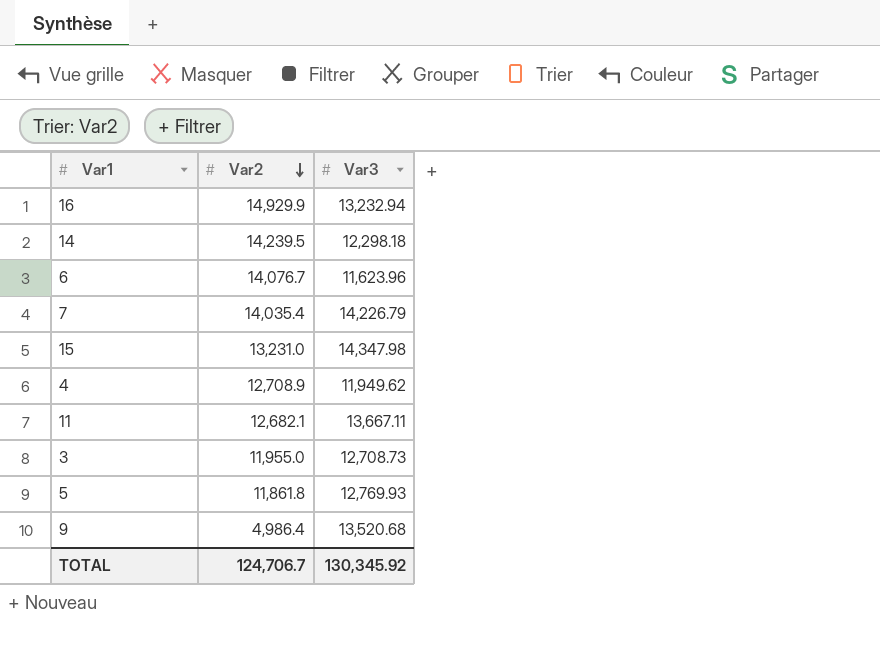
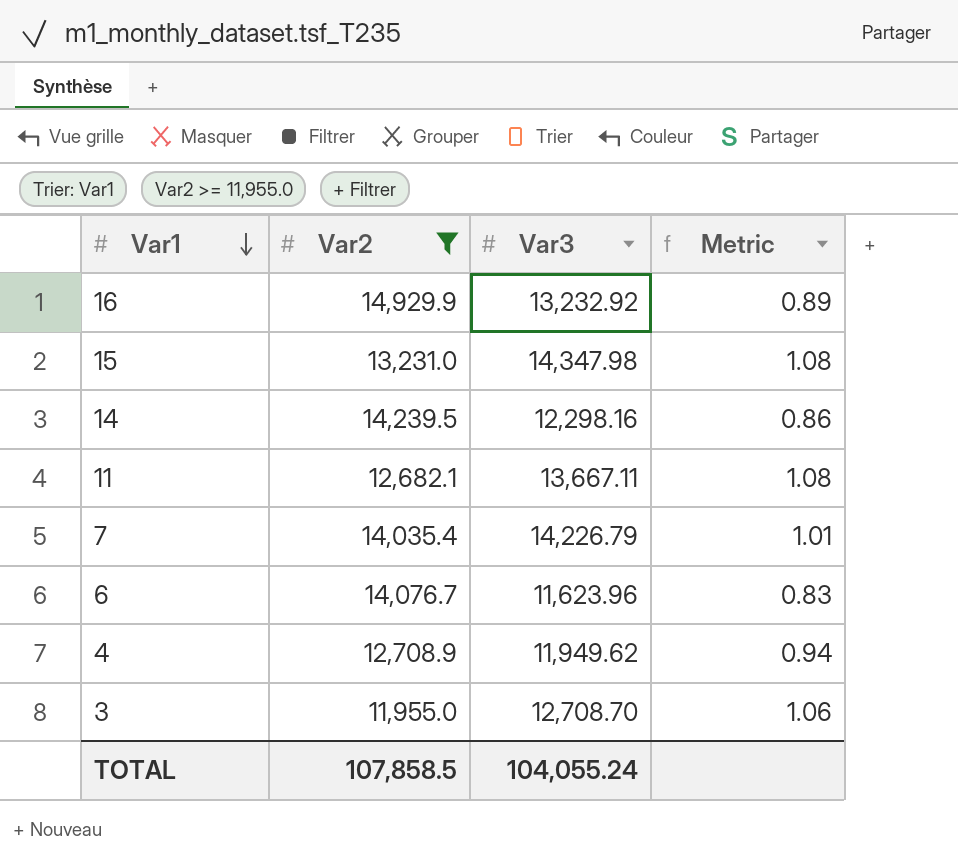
filter: none -> Var2 >= 11,955.0
row order: Var2 descending -> Var1 descending
column Metric | formula: none -> [Var3] / [Var2]
16 | Var3: 13,232.94 -> 13,232.92
14 | Var3: 12,298.18 -> 12,298.16
3 | Var3: 12,708.73 -> 12,708.70
TOTAL | Var2: 124,706.7 -> 107,858.5
TOTAL | Var3: 130,345.92 -> 104,055.24

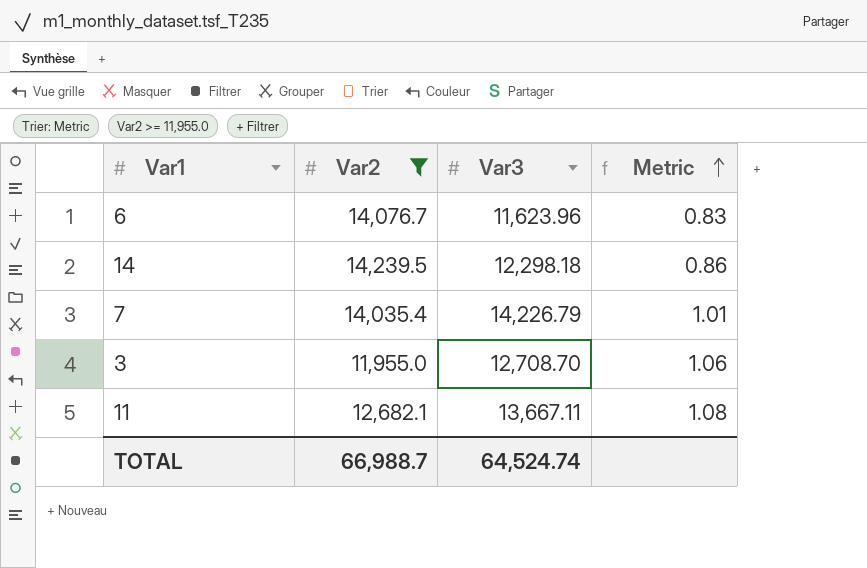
row order: Var1 descending -> Metric ascending
row 16: 14,929.9 | 13,232.92 | 0.89 -> none
row 15: 13,231.0 | 14,347.98 | 1.08 -> none
row 4: 12,708.9 | 11,949.62 | 0.94 -> none
14 | Var3: 12,298.16 -> 12,298.18
TOTAL | Var2: 107,858.5 -> 66,988.7
TOTAL | Var3: 104,055.24 -> 64,524.74

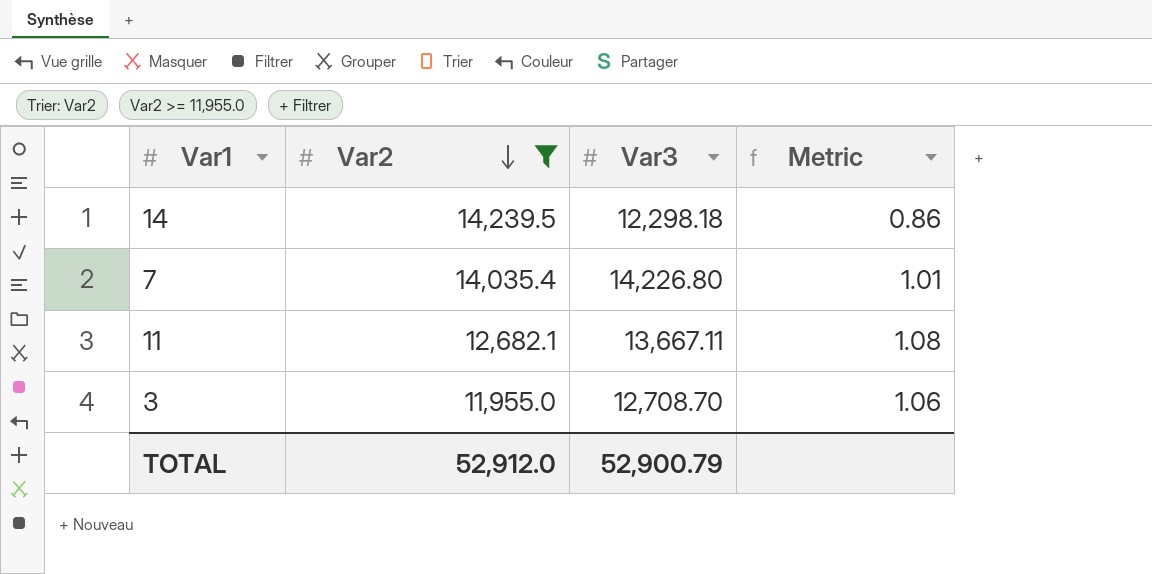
row order: Metric ascending -> Var2 descending
row 6: 14,076.7 | 11,623.96 | 0.83 -> none
7 | Var3: 14,226.79 -> 14,226.80
TOTAL | Var2: 66,988.7 -> 52,912.0
TOTAL | Var3: 64,524.74 -> 52,900.79

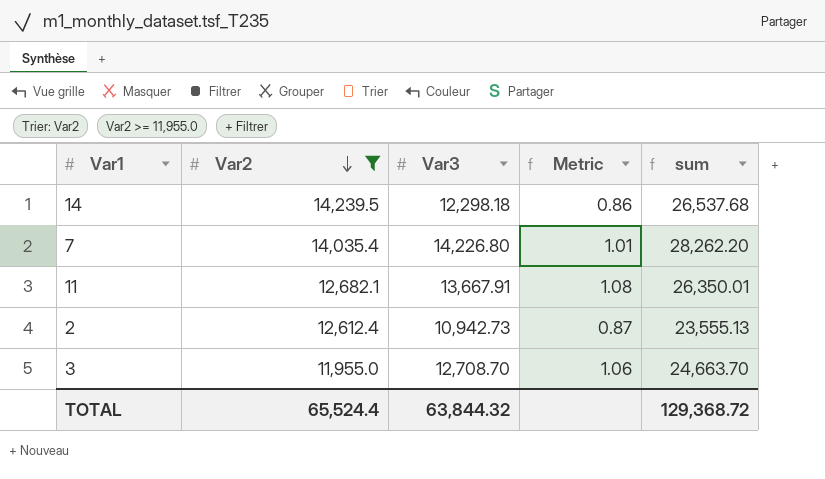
column sum | formula: none -> [Var2] + [Var3]
11 | Var3: 13,667.11 -> 13,667.91
row 2: none -> 12,612.4 | 10,942.73 | 0.87 | 23,555.13
TOTAL | Var2: 52,912.0 -> 65,524.4
TOTAL | Var3: 52,900.79 -> 63,844.32

